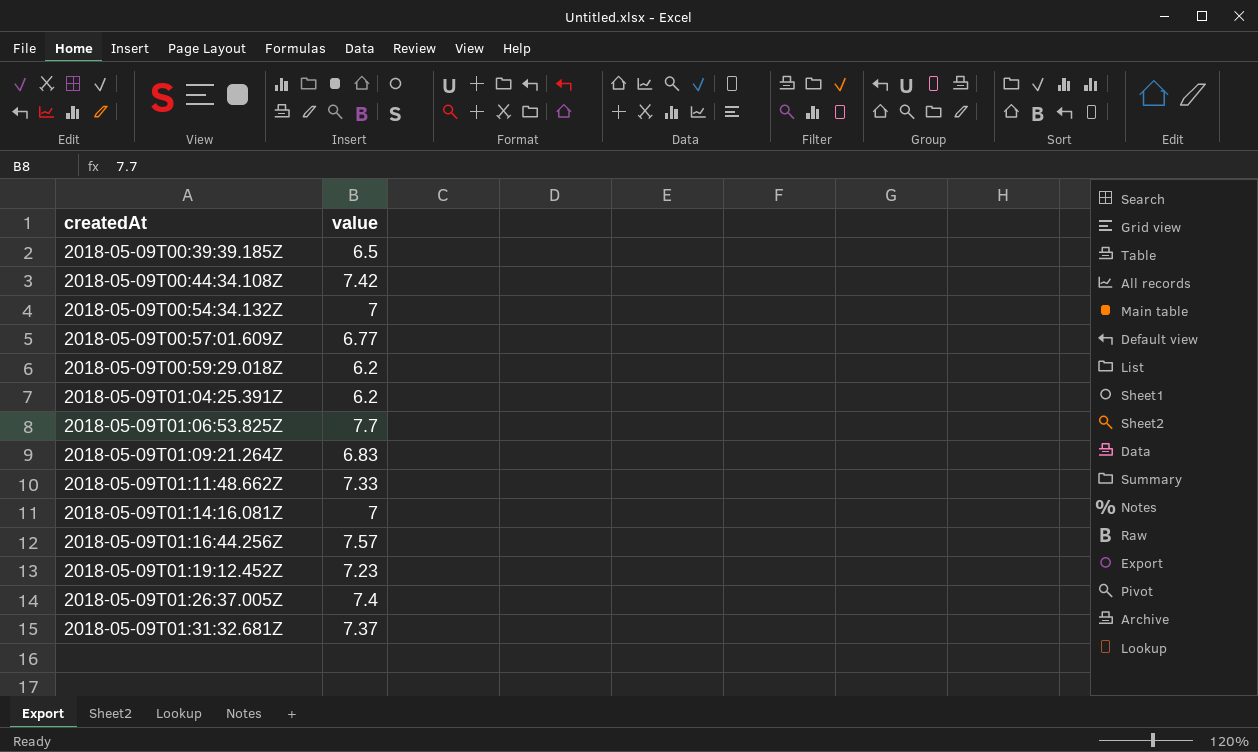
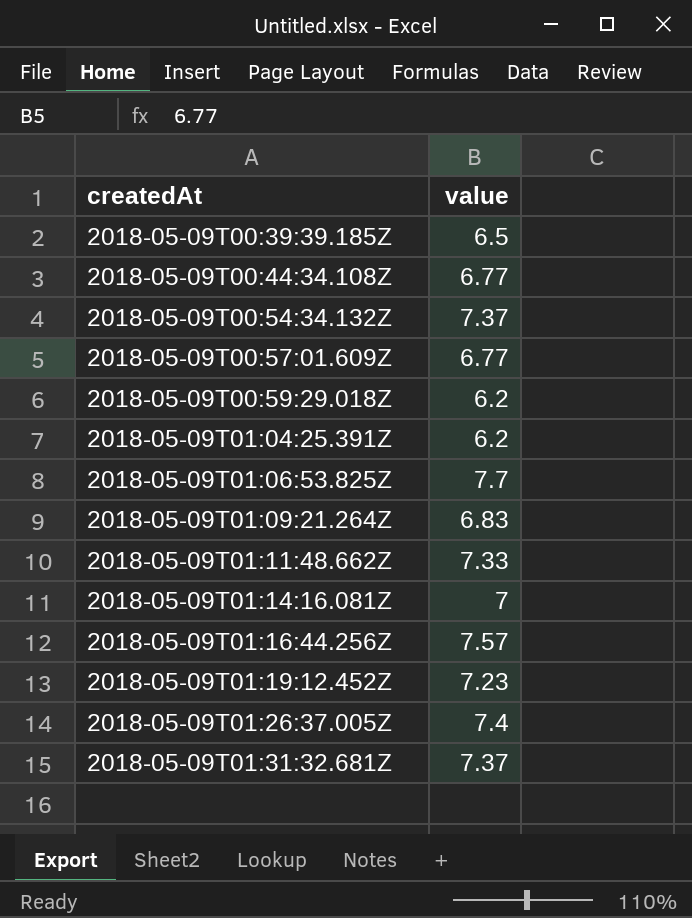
2018-05-09T00:44:34.108Z | value: 7.42 -> 6.77
2018-05-09T00:54:34.132Z | value: 7 -> 7.37

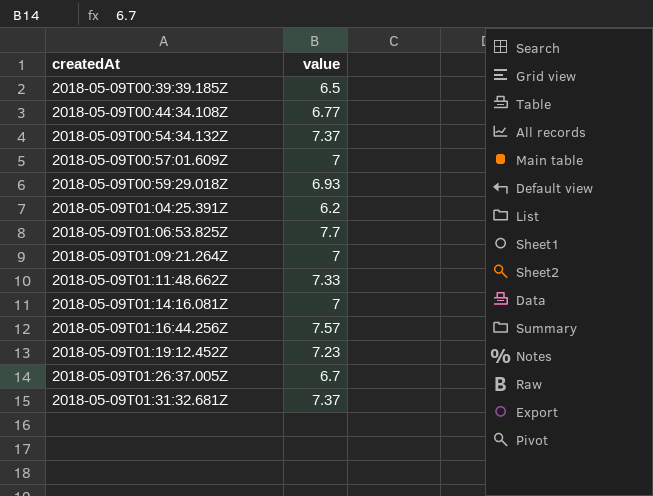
2018-05-09T00:57:01.609Z | value: 6.77 -> 7
2018-05-09T00:59:29.018Z | value: 6.2 -> 6.93
2018-05-09T01:09:21.264Z | value: 6.83 -> 7
2018-05-09T01:26:37.005Z | value: 7.4 -> 6.7

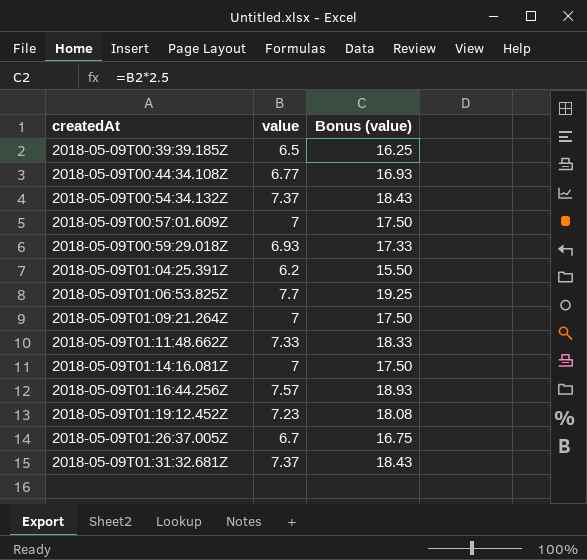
column Bonus (value) | formula: none -> [value] * 2.5

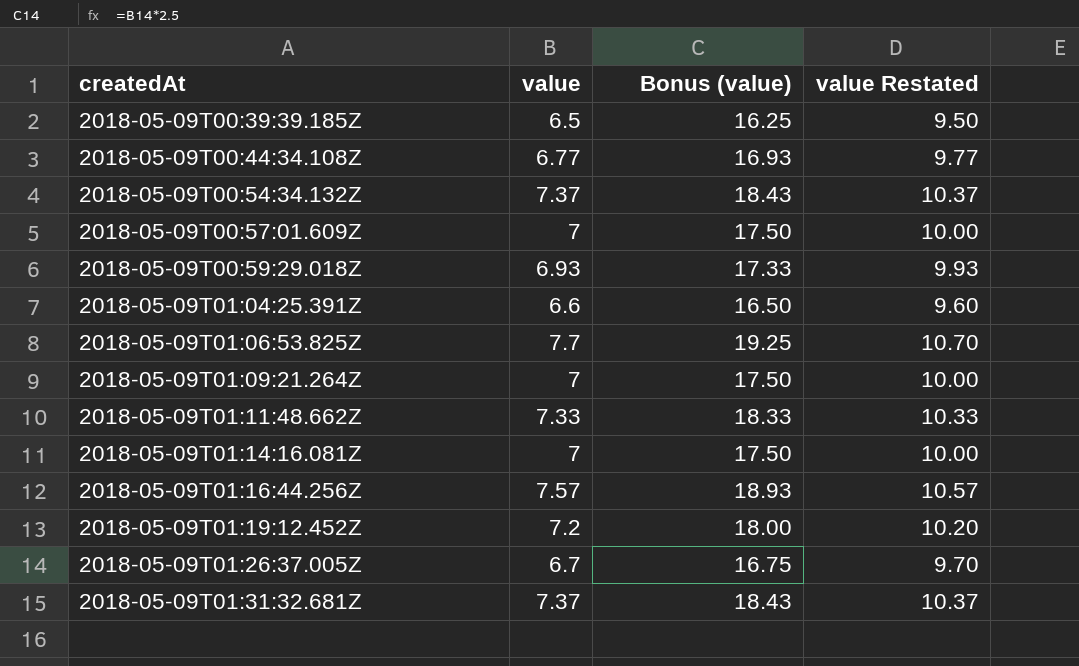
column value Restated | formula: none -> [value] + 3
2018-05-09T01:04:25.391Z | value: 6.2 -> 6.6
2018-05-09T01:04:25.391Z | Bonus (value): 15.50 -> 16.50
2018-05-09T01:19:12.452Z | value: 7.23 -> 7.2
2018-05-09T01:19:12.452Z | Bonus (value): 18.08 -> 18.00

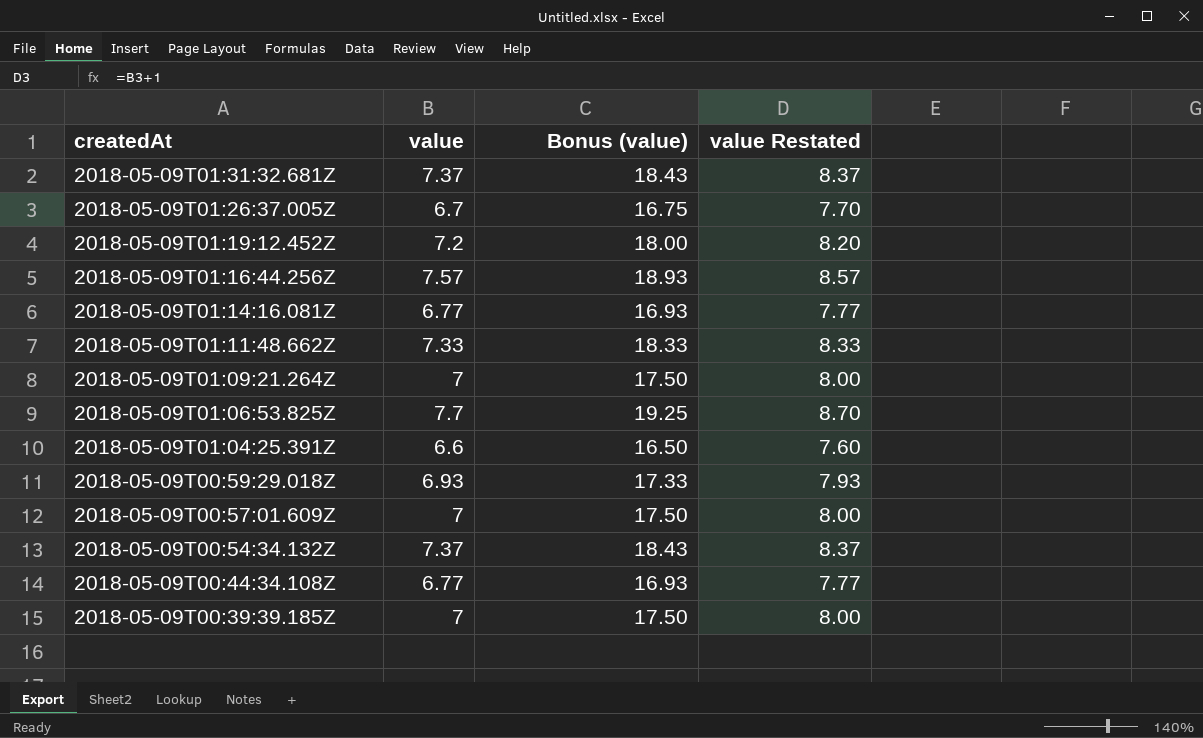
row order: createdAt ascending -> createdAt descending
column value Restated | formula: [value] + 3 -> [value] + 1
2018-05-09T01:14:16.081Z | value: 7 -> 6.77
2018-05-09T01:14:16.081Z | Bonus (value): 17.50 -> 16.93
2018-05-09T00:39:39.185Z | value: 6.5 -> 7
2018-05-09T00:39:39.185Z | Bonus (value): 16.25 -> 17.50

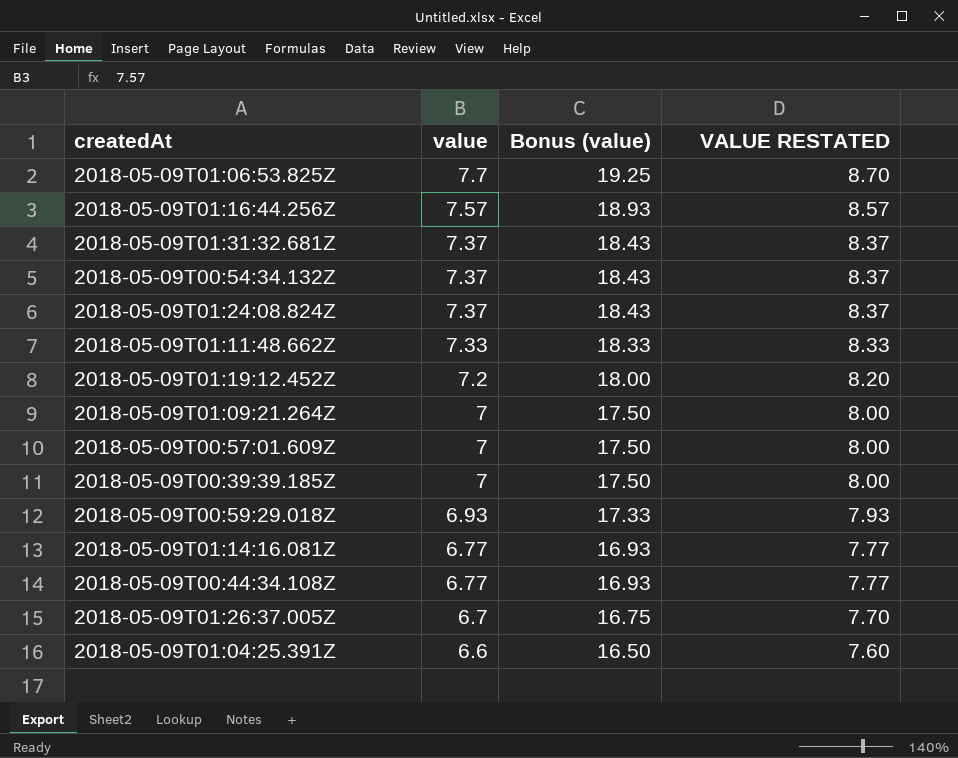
row order: createdAt descending -> value descending
column name: value Restated -> VALUE RESTATED
row 2018-05-09T01:24:08.824Z: none -> 7.37 | 18.43 | 8.37

